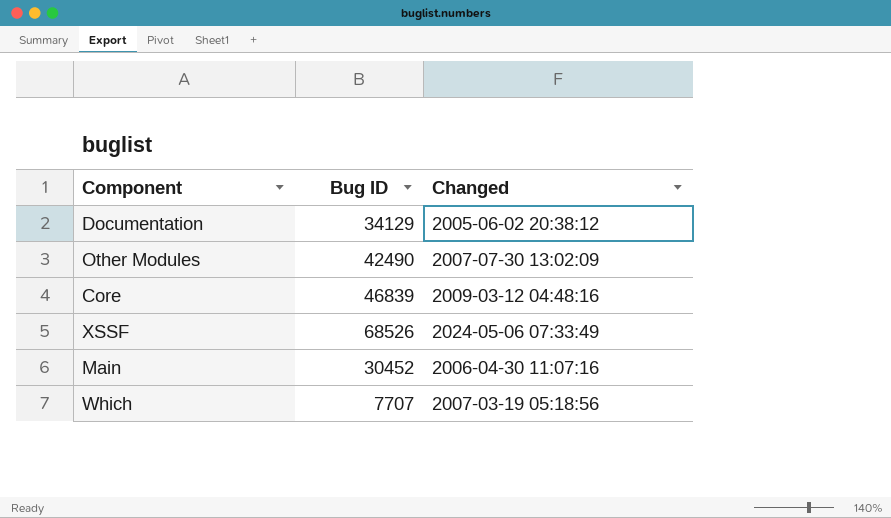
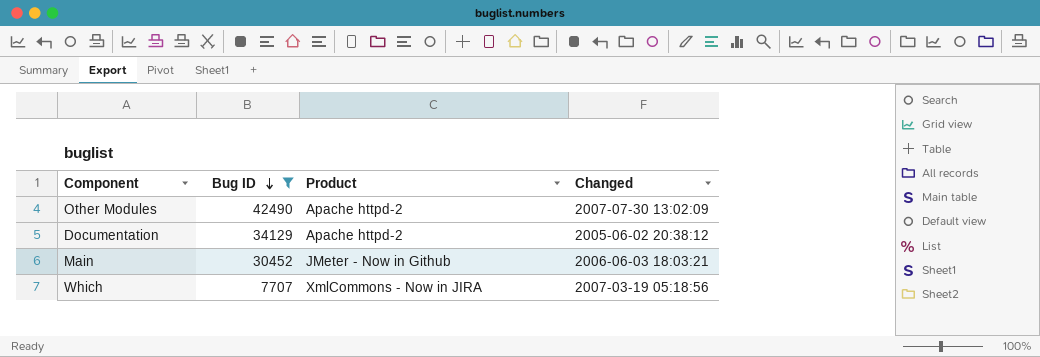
filter: none -> Bug ID <= 42490
row order: none -> Bug ID descending
column Product | position: none -> 3
Main | Changed: 2006-04-30 11:07:16 -> 2006-06-03 18:03:21

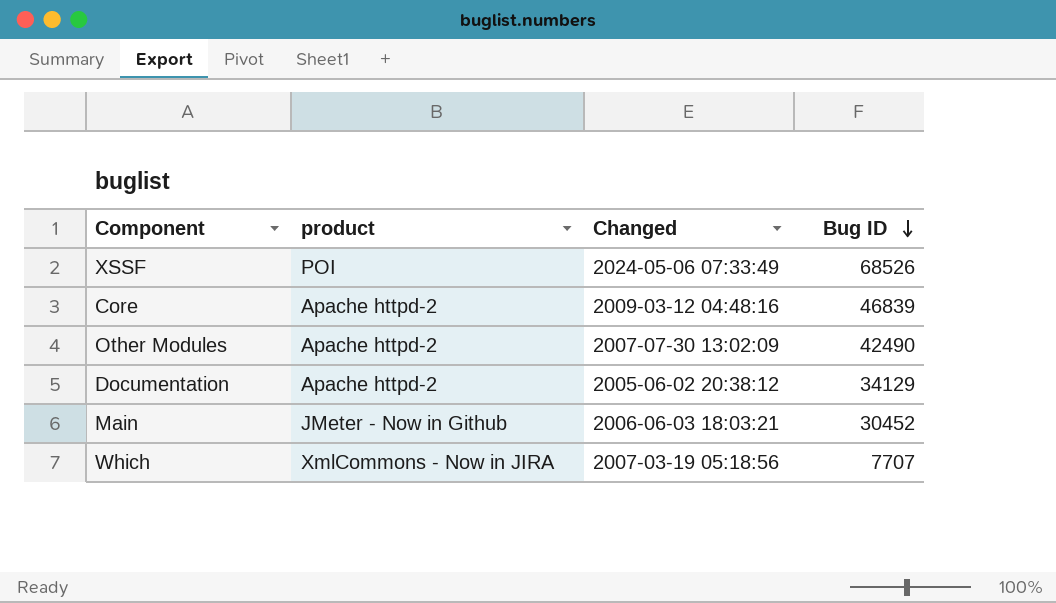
filter: Bug ID <= 42490 -> none
column name: Product -> product
column Bug ID | position: 2 -> 4

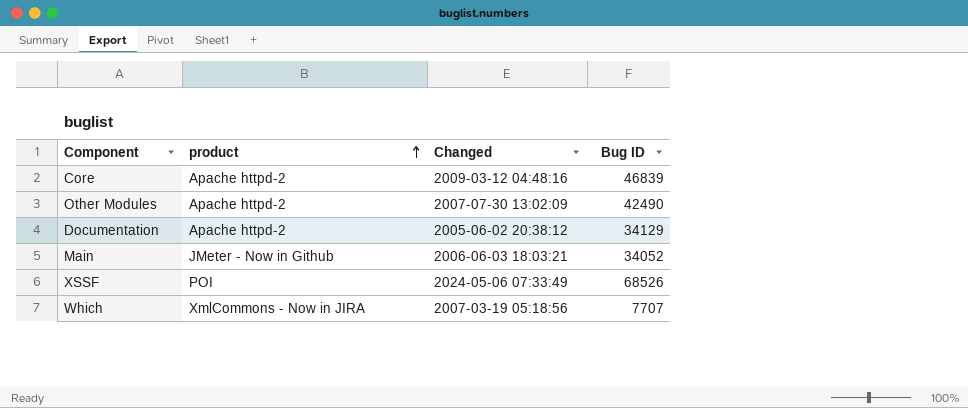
row order: Bug ID descending -> product ascending
Main | Bug ID: 30452 -> 34052

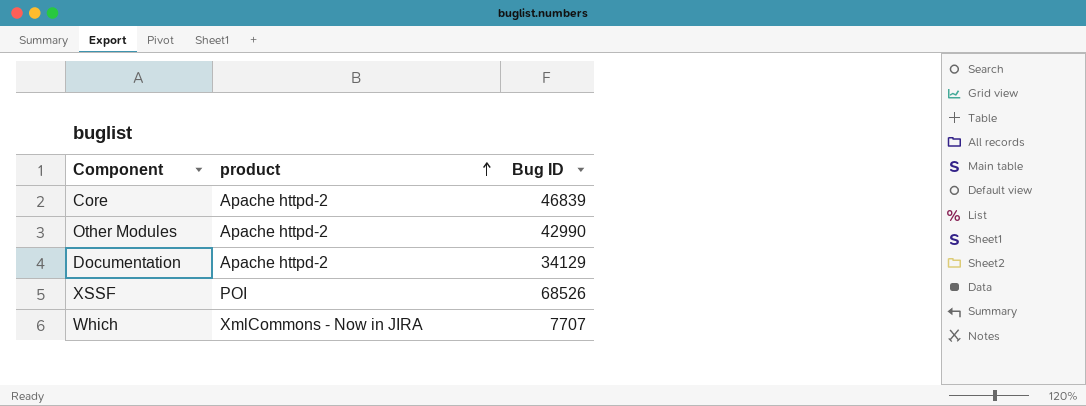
column Changed | position: 3 -> none
row Main: JMeter - Now in Github | 2006-06-03 18:03:21 | 34052 -> none
Other Modules | Bug ID: 42490 -> 42990

